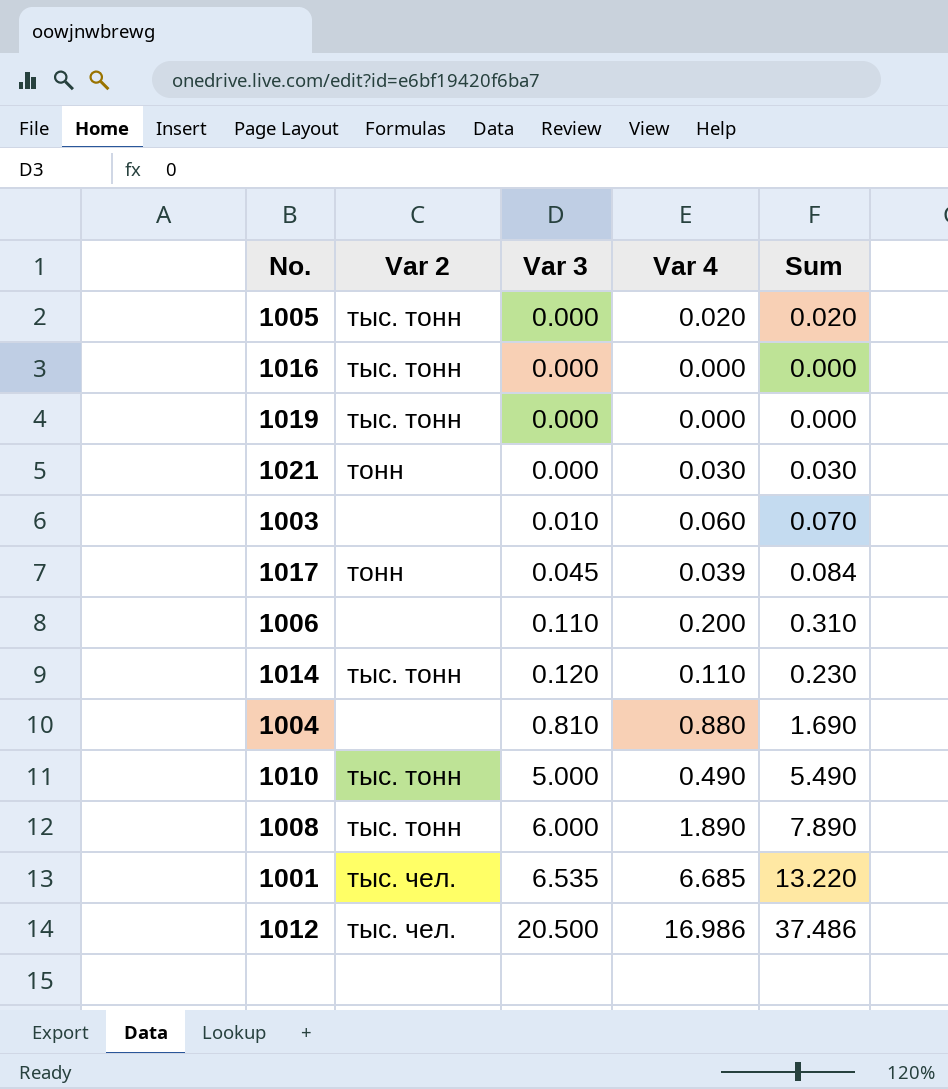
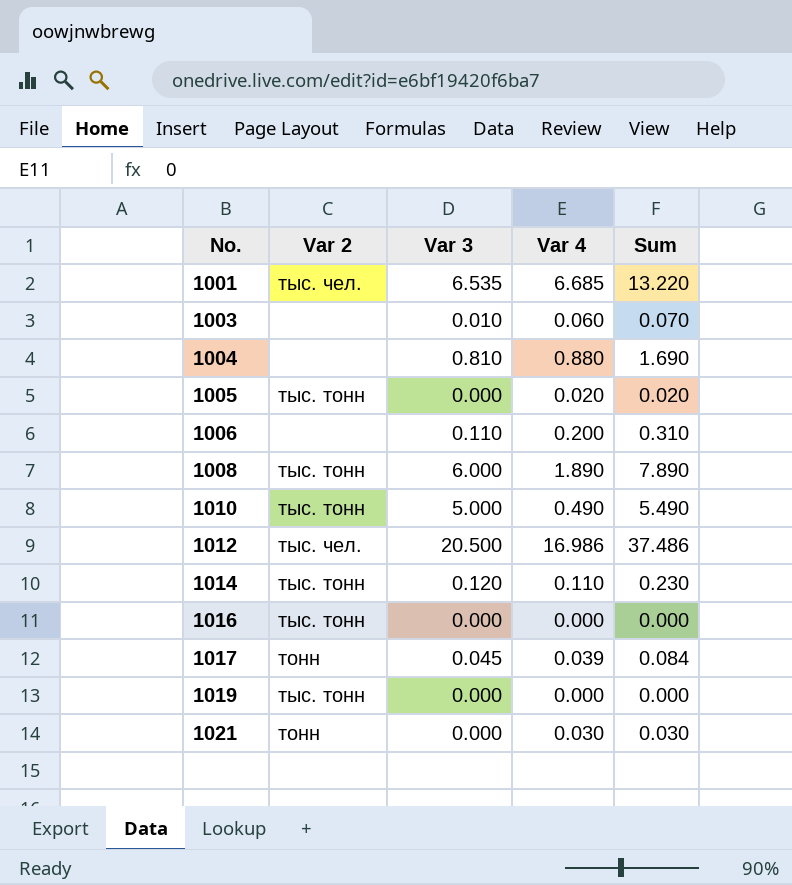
row order: Var 3 ascending -> No. ascending

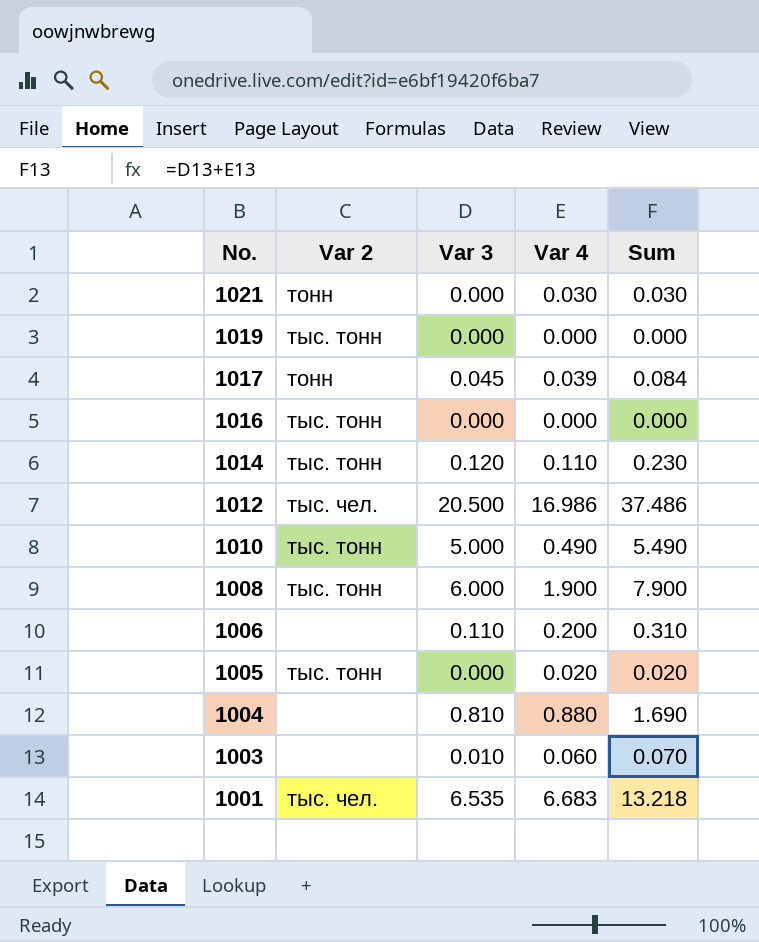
row order: No. ascending -> No. descending
1008 | Var 4: 1.890 -> 1.900
1008 | Sum: 7.890 -> 7.900
1001 | Var 4: 6.685 -> 6.683
1001 | Sum: 13.220 -> 13.218

